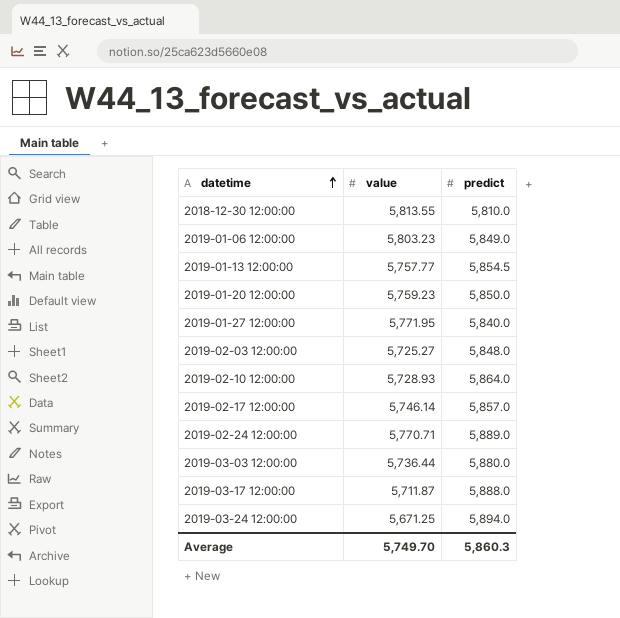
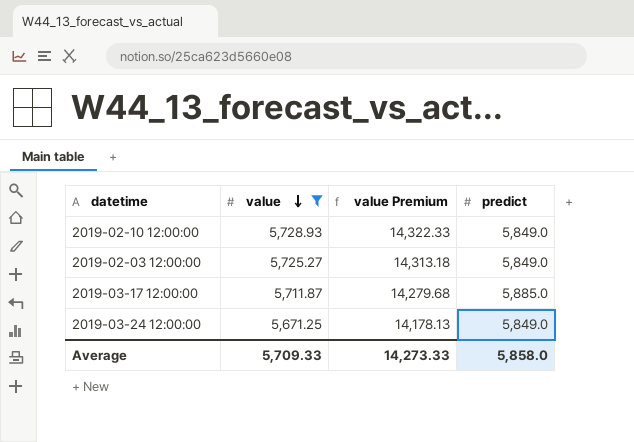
filter: none -> value <= 5,728.93
row order: datetime ascending -> value descending
column value Premium | formula: none -> [value] * 2.5
2019-02-10 12:00:00 | predict: 5,864.0 -> 5,849.0
2019-02-03 12:00:00 | predict: 5,848.0 -> 5,849.0
2019-03-17 12:00:00 | predict: 5,888.0 -> 5,885.0
2019-03-24 12:00:00 | predict: 5,894.0 -> 5,849.0
Average | value: 5,749.70 -> 5,709.33
Average | predict: 5,860.3 -> 5,858.0

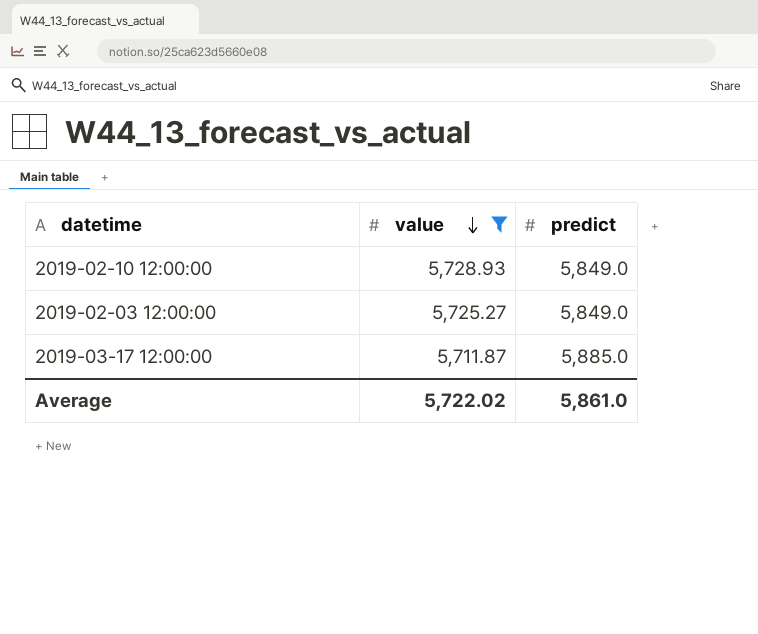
column value Premium | formula: [value] * 2.5 -> none
row 2019-03-24 12:00:00: 5,671.25 | 14,178.13 | 5,849.0 -> none
Average | value: 5,709.33 -> 5,722.02
Average | predict: 5,858.0 -> 5,861.0

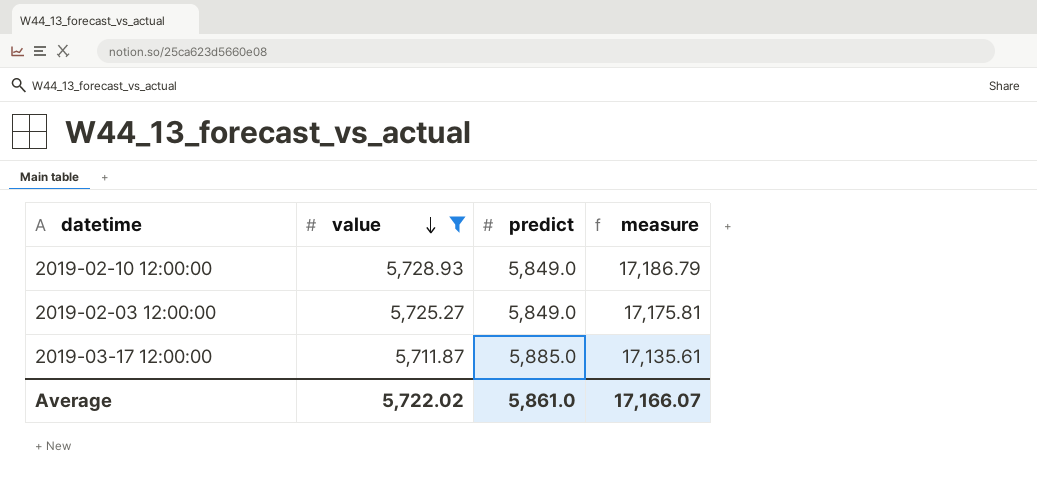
column measure | formula: none -> [value] * 3

